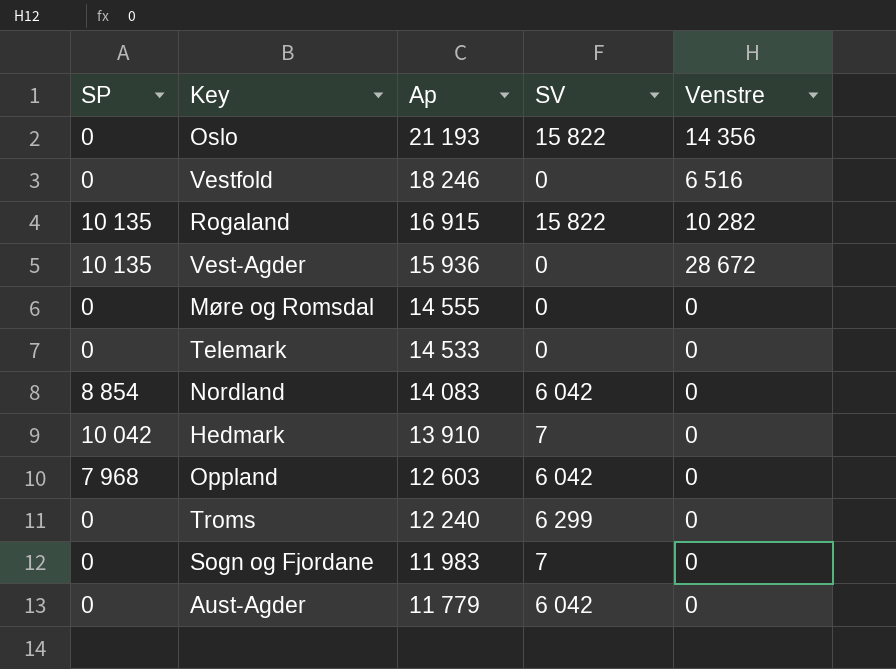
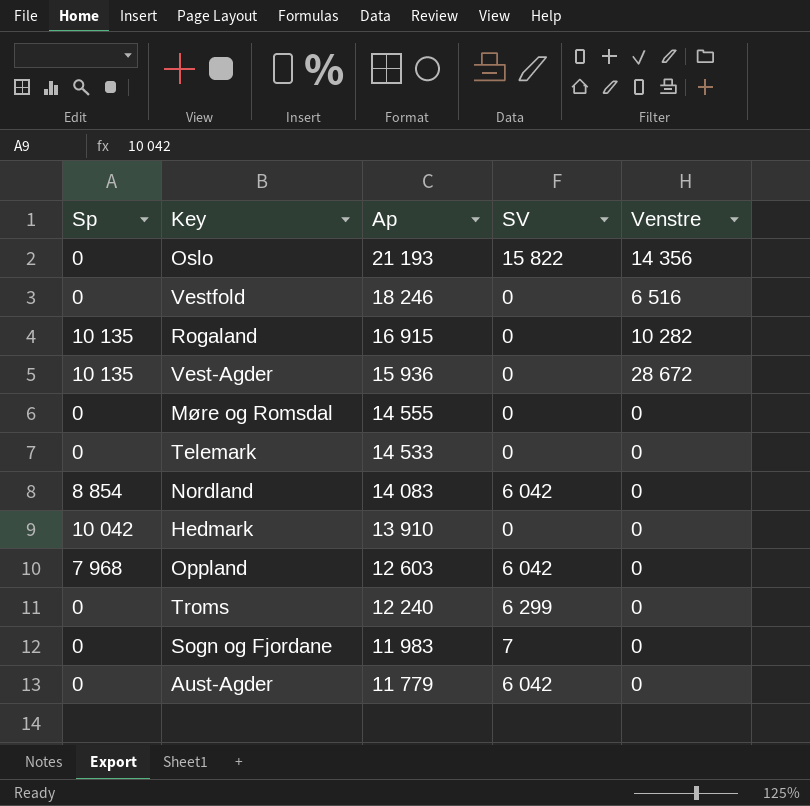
column name: SP -> Sp
Rogaland | SV: 15 822 -> 0
Hedmark | SV: 7 -> 0

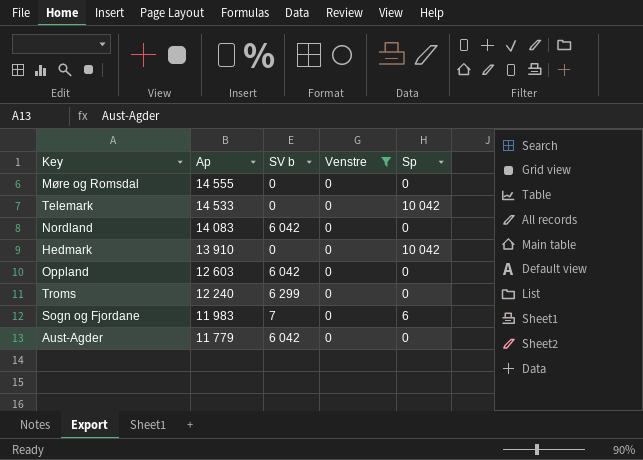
filter: none -> Venstre = 0
column name: SV -> SV b
column Sp | position: 1 -> 5
Telemark | Sp: 0 -> 10 042
Nordland | Sp: 8 854 -> 0
Oppland | Sp: 7 968 -> 0
Sogn og Fjordane | Sp: 0 -> 6

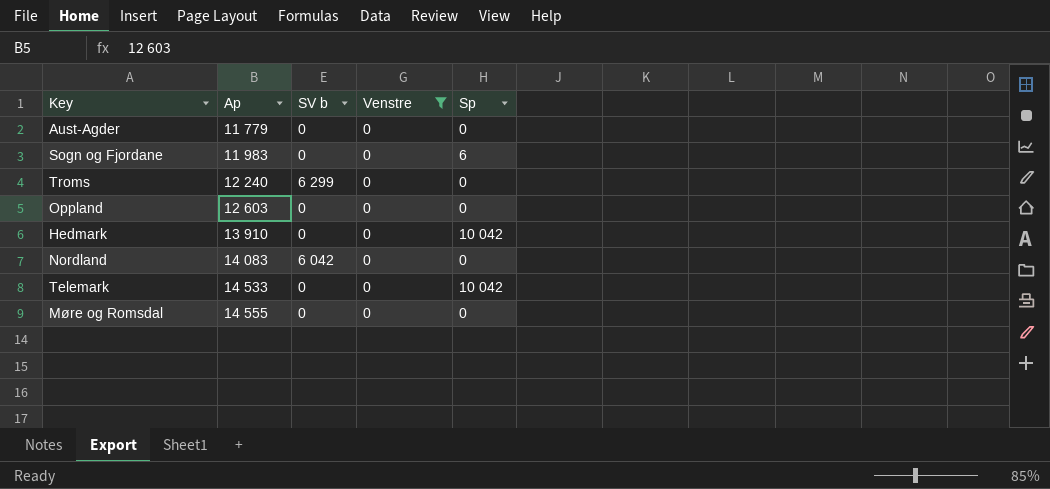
row order: Ap descending -> Ap ascending
Aust-Agder | SV b: 6 042 -> 0
Sogn og Fjordane | SV b: 7 -> 0
Oppland | SV b: 6 042 -> 0

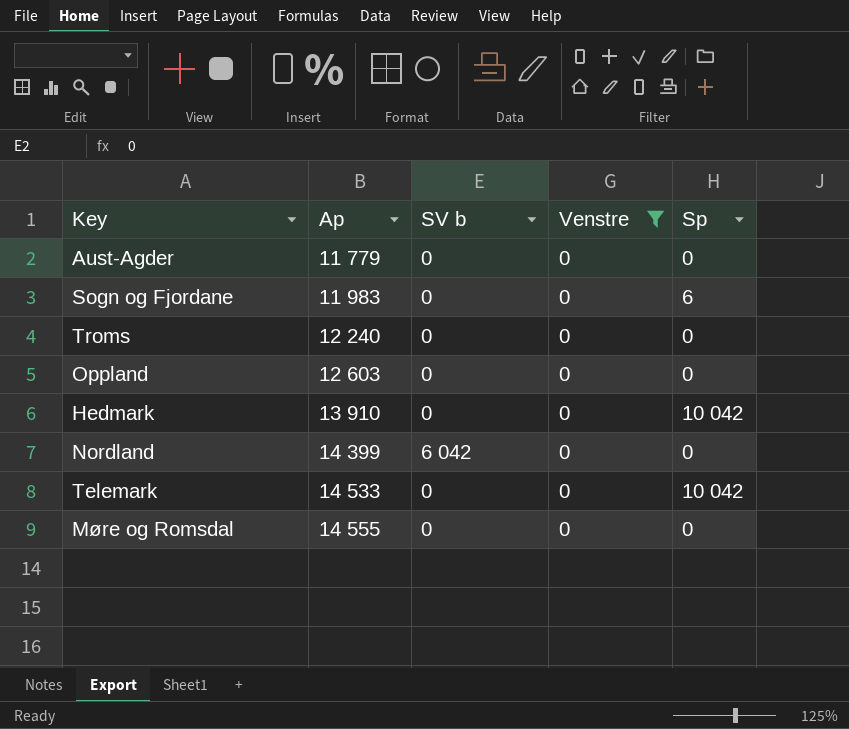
Troms | SV b: 6 299 -> 0
Nordland | Ap: 14 083 -> 14 399

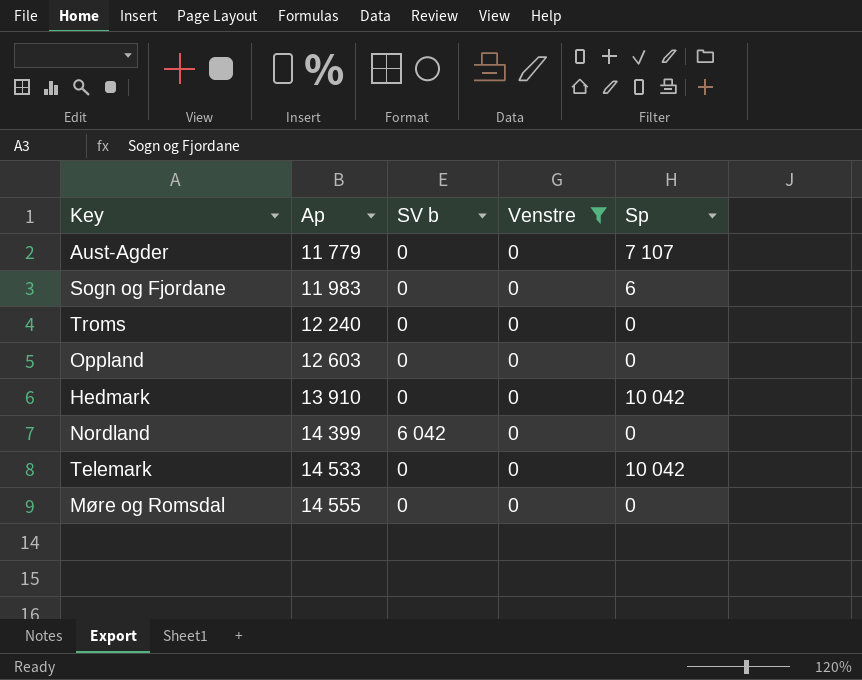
Aust-Agder | Sp: 0 -> 7 107

